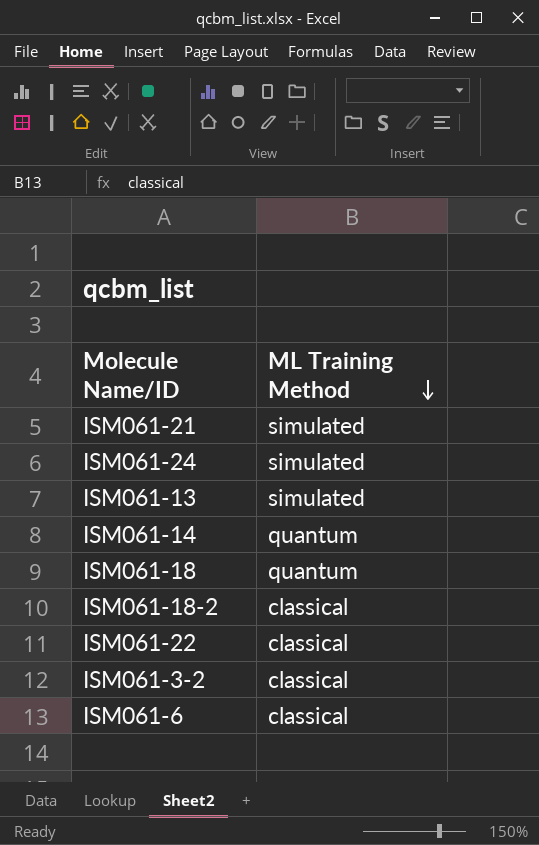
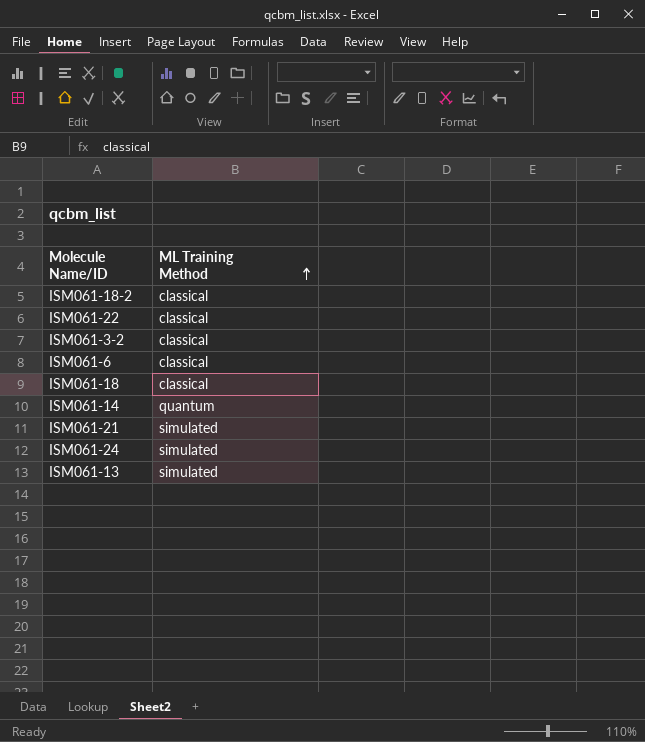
row order: ML Training Method descending -> ML Training Method ascending
ISM061-18 | ML Training Method: quantum -> classical

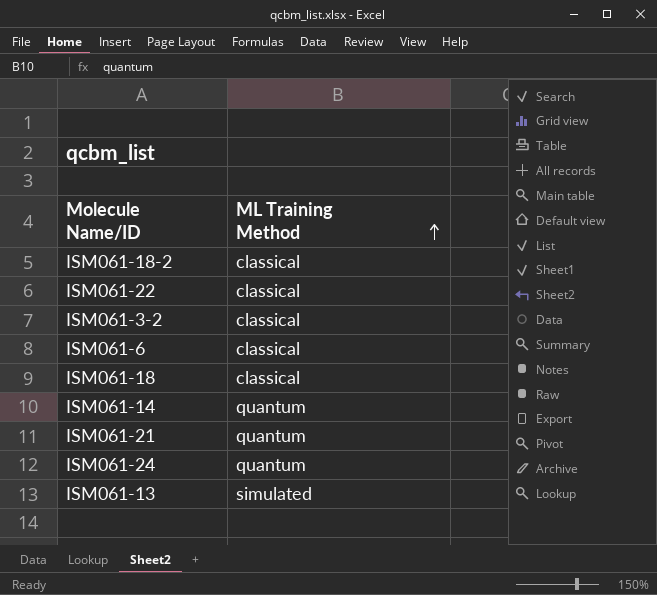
ISM061-21 | ML Training Method: simulated -> quantum
ISM061-24 | ML Training Method: simulated -> quantum

